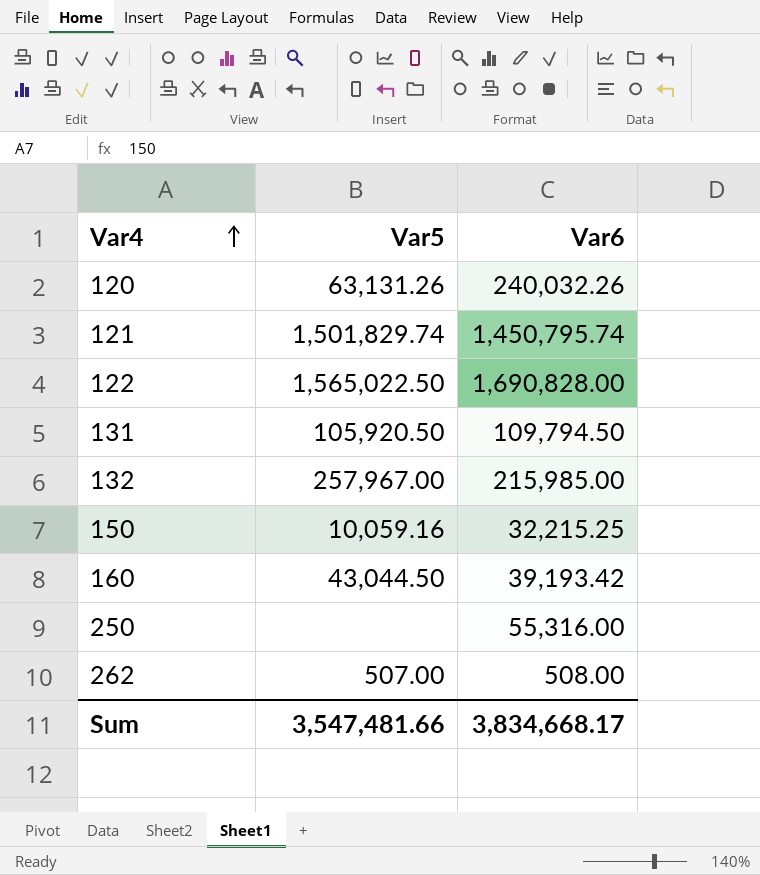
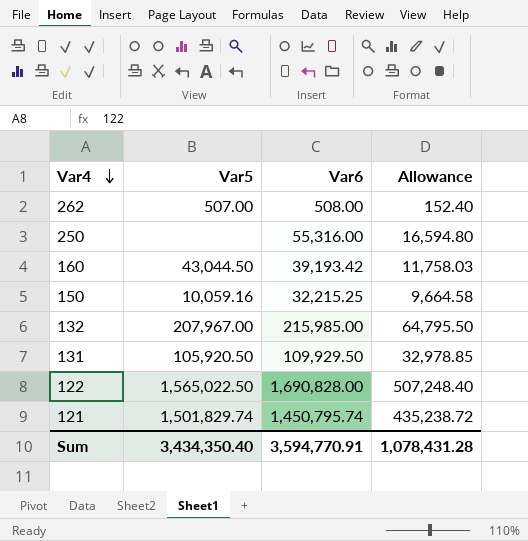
row order: Var4 ascending -> Var4 descending
column Allowance | formula: none -> [Var6] * 0.3
row 120: 63,131.26 | 240,032.26 -> none
132 | Var5: 257,967.00 -> 207,967.00
131 | Var6: 109,794.50 -> 109,929.50
Sum | Var5: 3,547,481.66 -> 3,434,350.40
Sum | Var6: 3,834,668.17 -> 3,594,770.91

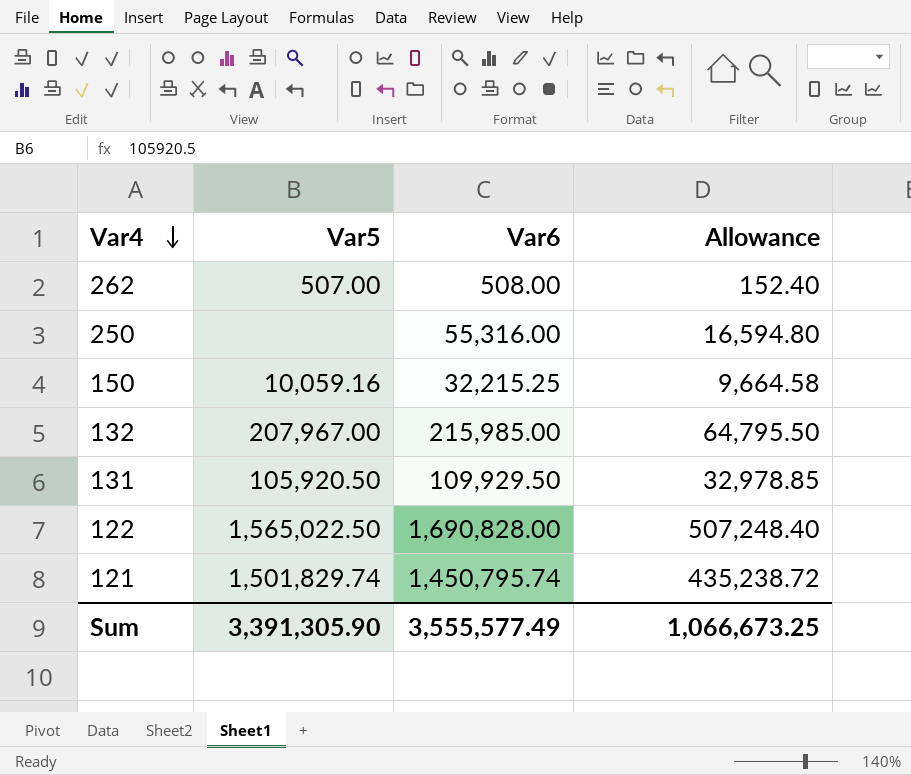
row 160: 43,044.50 | 39,193.42 | 11,758.03 -> none
Sum | Var5: 3,434,350.40 -> 3,391,305.90
Sum | Var6: 3,594,770.91 -> 3,555,577.49
Sum | Allowance: 1,078,431.28 -> 1,066,673.25

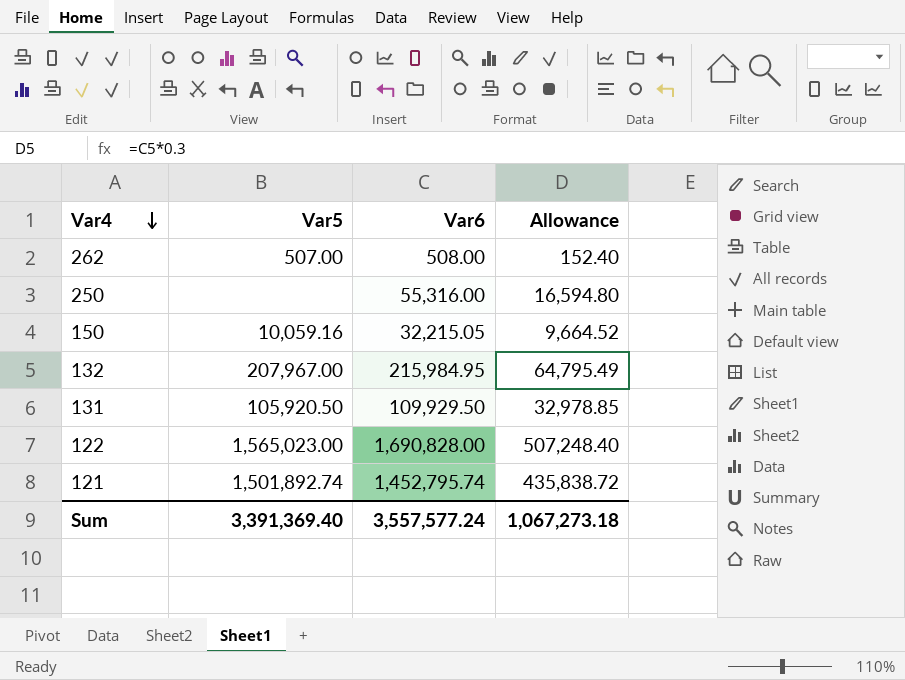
150 | Var6: 32,215.25 -> 32,215.05
150 | Allowance: 9,664.58 -> 9,664.52
132 | Var6: 215,985.00 -> 215,984.95
132 | Allowance: 64,795.50 -> 64,795.49
122 | Var5: 1,565,022.50 -> 1,565,023.00
121 | Var5: 1,501,829.74 -> 1,501,892.74
121 | Var6: 1,450,795.74 -> 1,452,795.74
121 | Allowance: 435,238.72 -> 435,838.72
Sum | Var5: 3,391,305.90 -> 3,391,369.40
Sum | Var6: 3,555,577.49 -> 3,557,577.24
Sum | Allowance: 1,066,673.25 -> 1,067,273.18

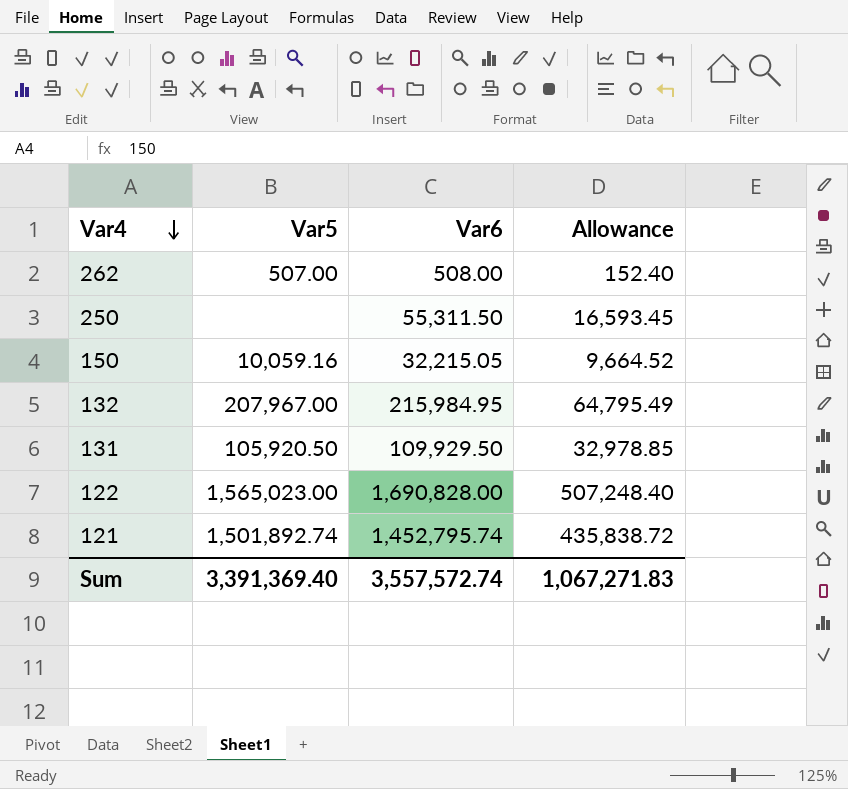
250 | Var6: 55,316.00 -> 55,311.50
250 | Allowance: 16,594.80 -> 16,593.45
Sum | Var6: 3,557,577.24 -> 3,557,572.74
Sum | Allowance: 1,067,273.18 -> 1,067,271.83

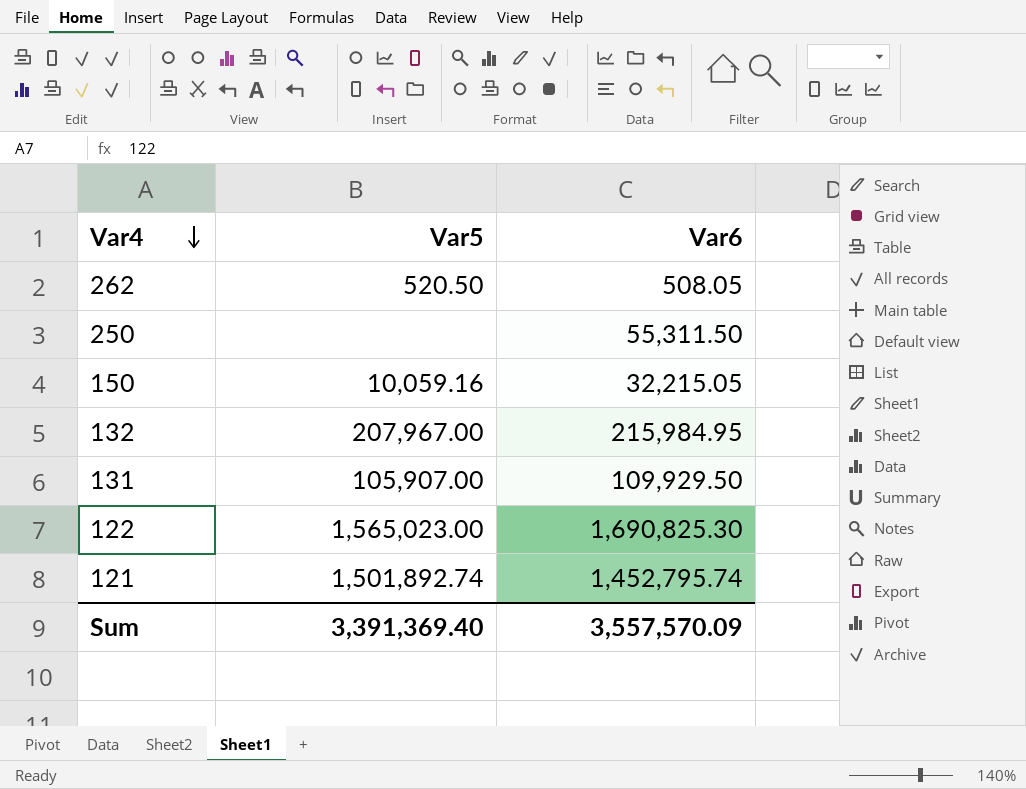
column Allowance | formula: [Var6] * 0.3 -> none
262 | Var5: 507.00 -> 520.50
262 | Var6: 508.00 -> 508.05
131 | Var5: 105,920.50 -> 105,907.00
122 | Var6: 1,690,828.00 -> 1,690,825.30
Sum | Var6: 3,557,572.74 -> 3,557,570.09

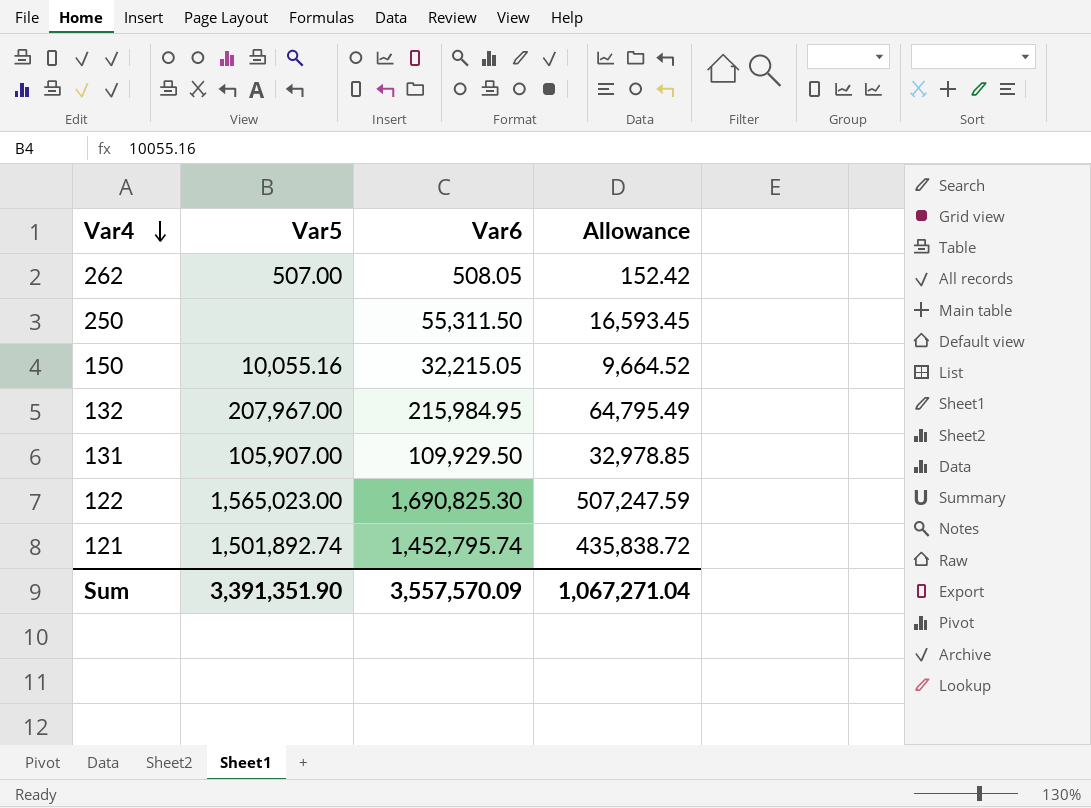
column Allowance | formula: none -> [Var6] * 0.3
262 | Var5: 520.50 -> 507.00
150 | Var5: 10,059.16 -> 10,055.16
Sum | Var5: 3,391,369.40 -> 3,391,351.90

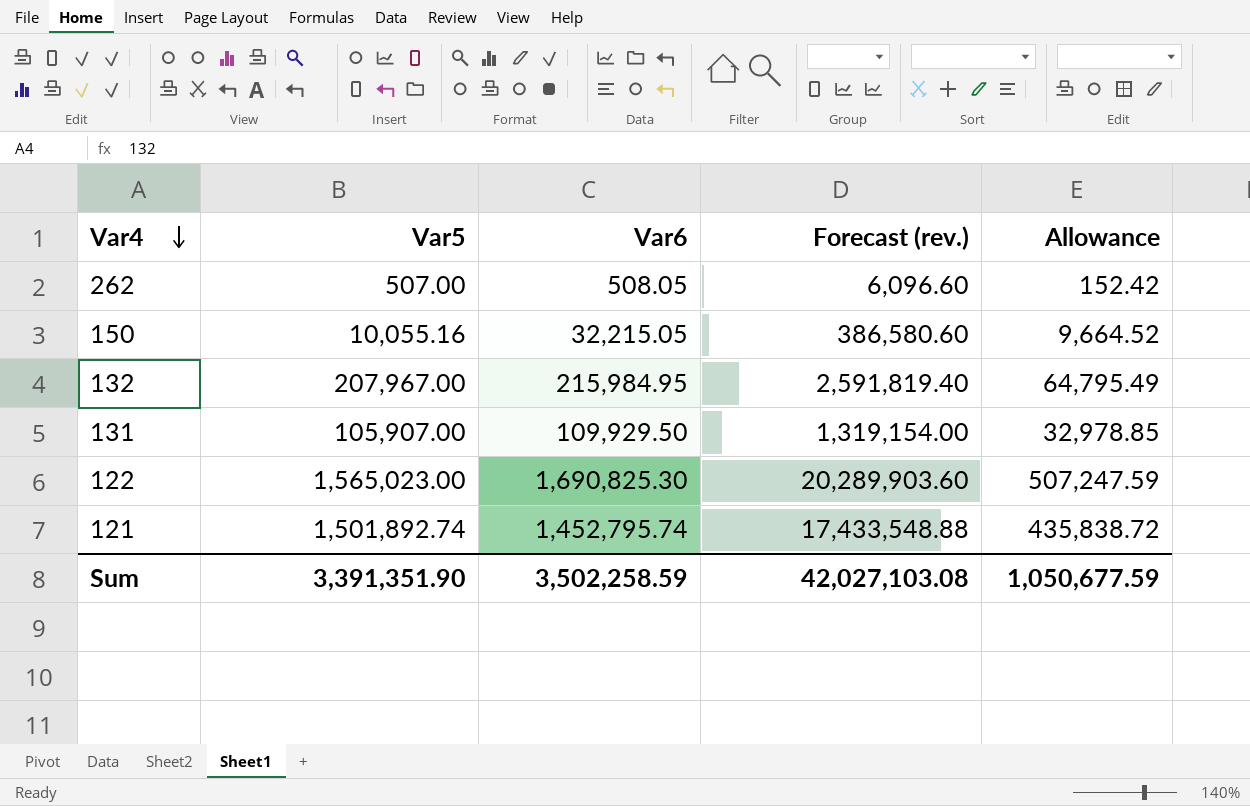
column Forecast (rev.) | formula: none -> [Var6] * 12
row 250: none | 55,311.50 | 16,593.45 -> none
Sum | Var6: 3,557,570.09 -> 3,502,258.59
Sum | Allowance: 1,067,271.04 -> 1,050,677.59

